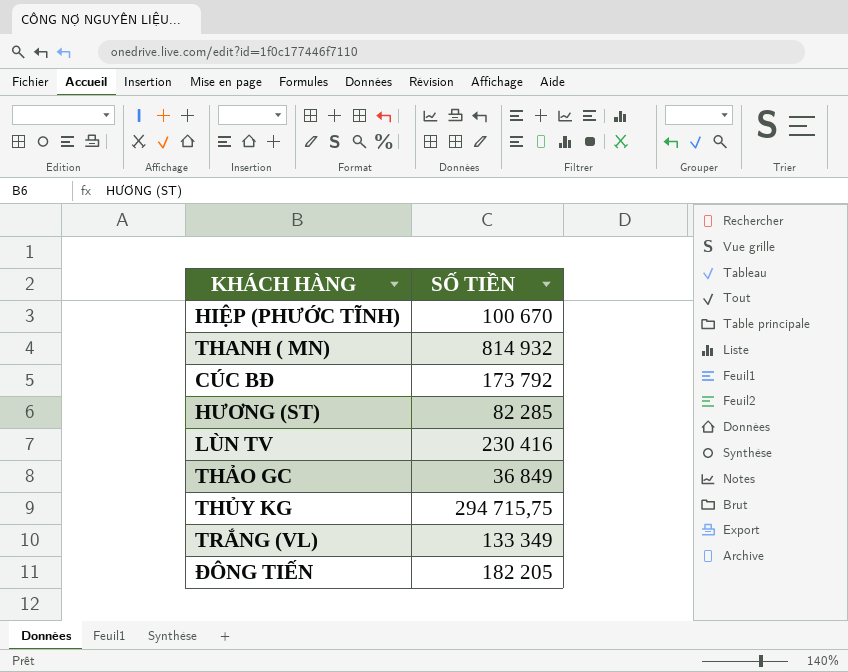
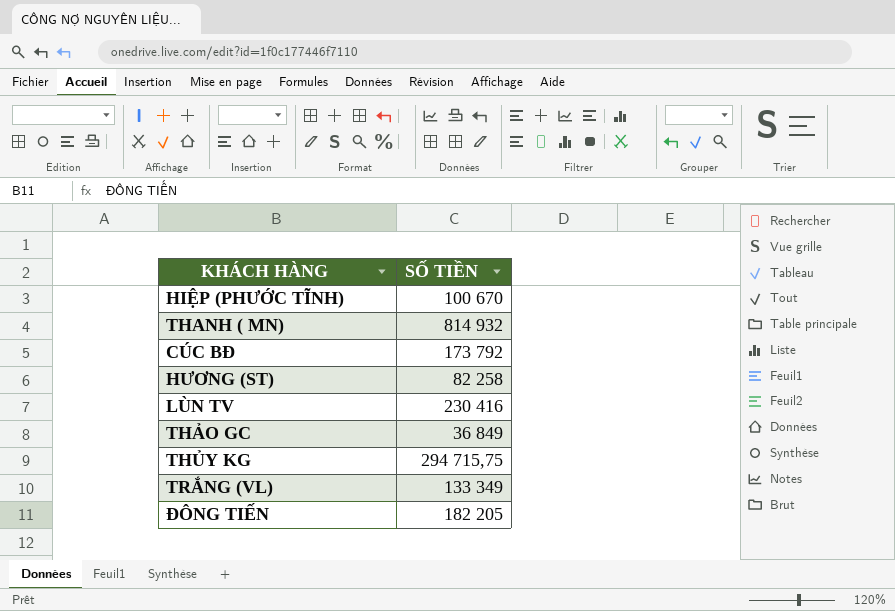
HƯƠNG (ST) | SỐ TIỀN: 82 285 -> 82 258

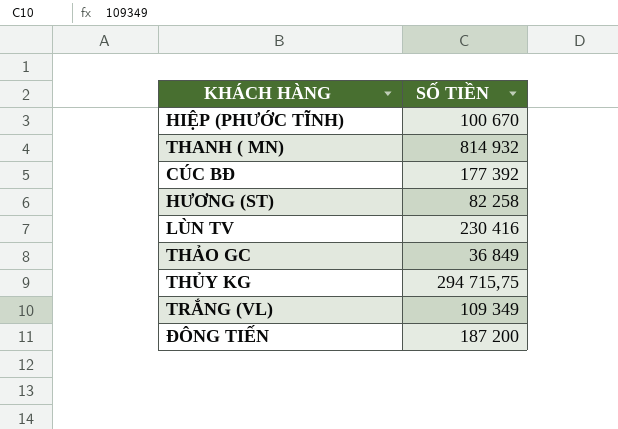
CÚC BĐ | SỐ TIỀN: 173 792 -> 177 392
TRẮNG (VL) | SỐ TIỀN: 133 349 -> 109 349
ĐÔNG TIẾN | SỐ TIỀN: 182 205 -> 187 200

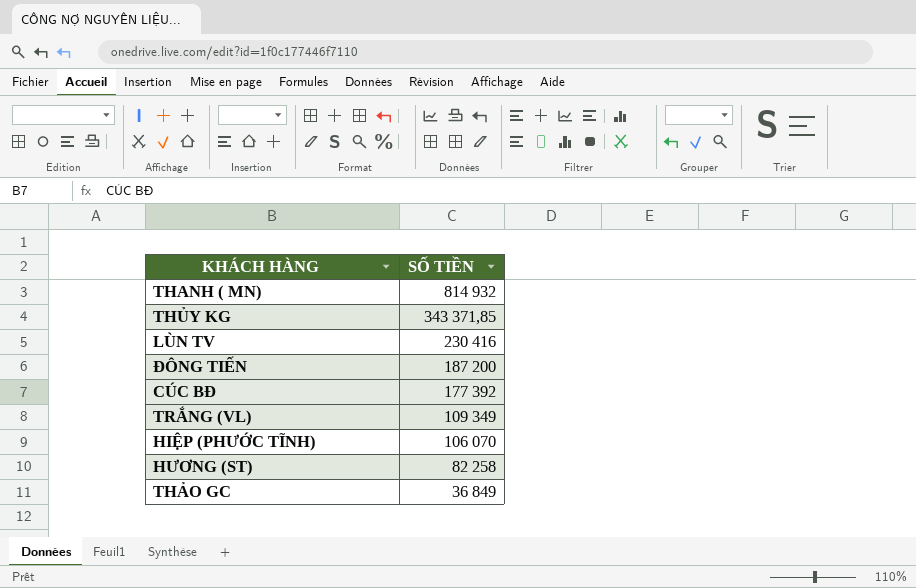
row order: none -> SỐ TIỀN descending
THỦY KG | SỐ TIỀN: 294 715,75 -> 343 371,85
HIỆP (PHƯỚC TĨNH) | SỐ TIỀN: 100 670 -> 106 070

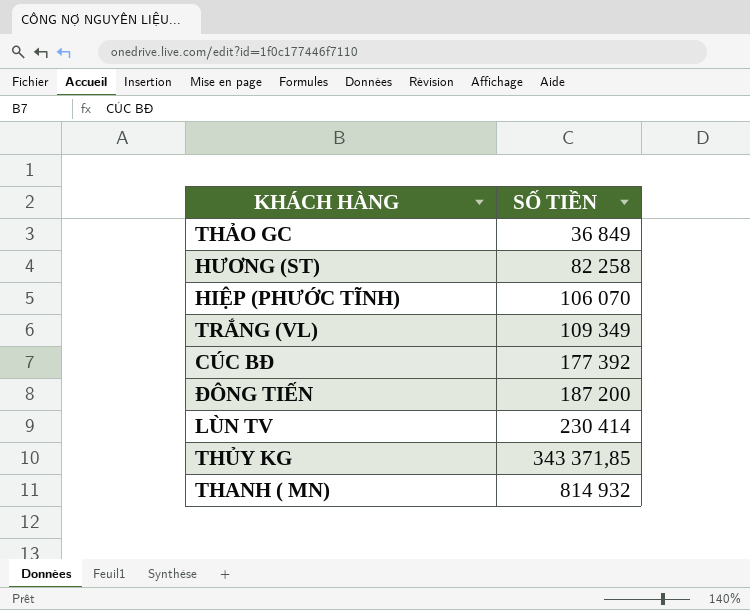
row order: SỐ TIỀN descending -> SỐ TIỀN ascending
LÙN TV | SỐ TIỀN: 230 416 -> 230 414

